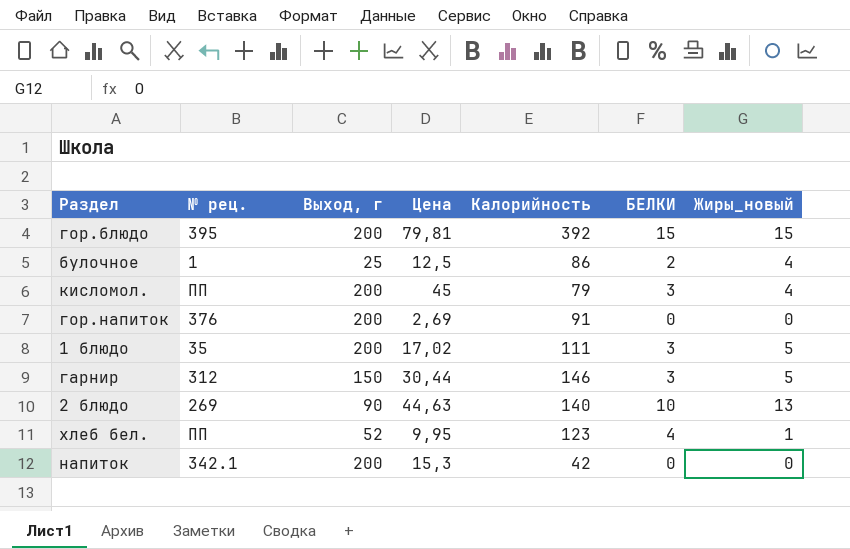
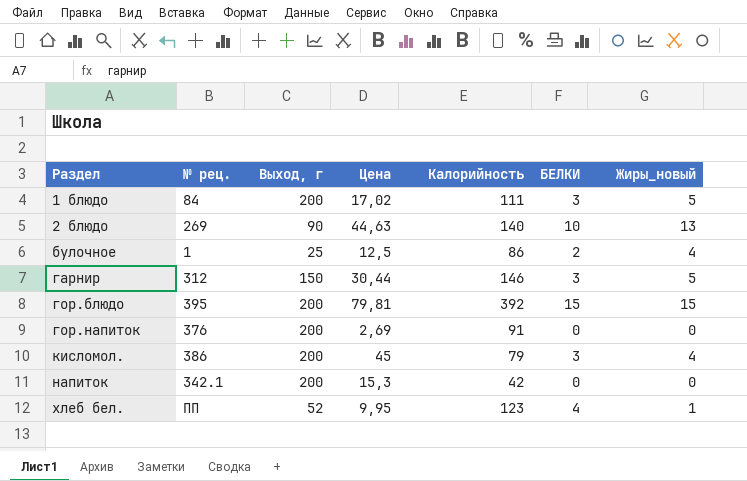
row order: none -> Раздел ascending
1 блюдо | № рец.: 35 -> 84
кисломол. | № рец.: ПП -> 386

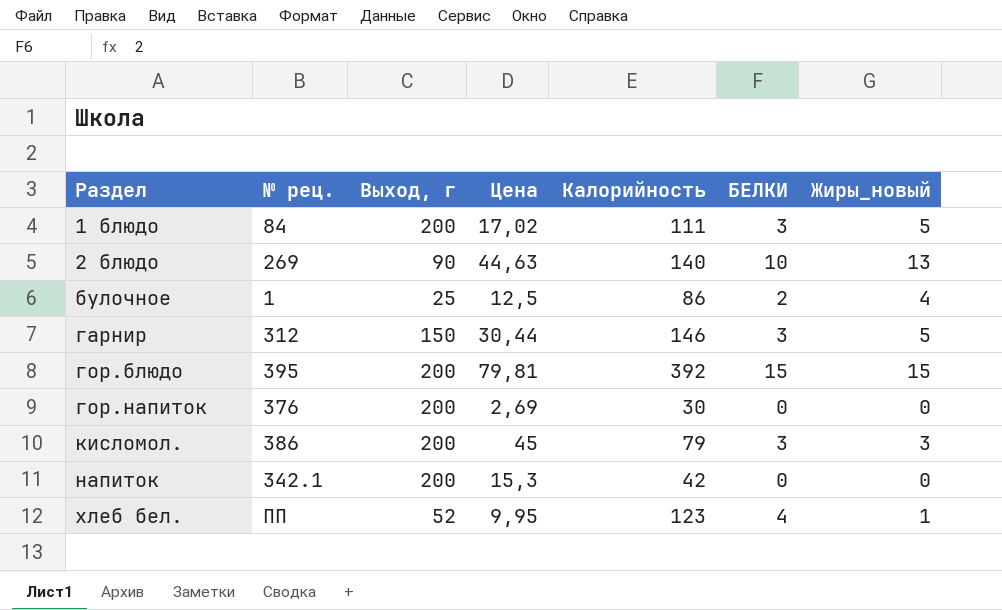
гор.напиток | Калорийность: 91 -> 30
кисломол. | Жиры_новый: 4 -> 3

